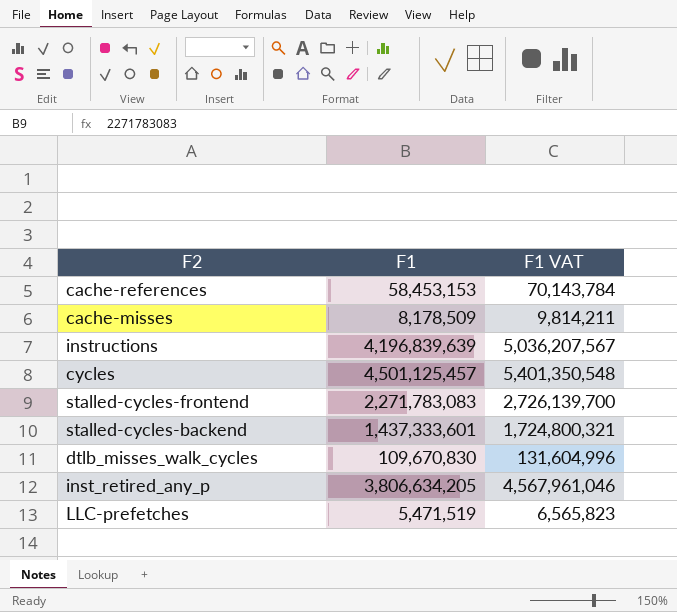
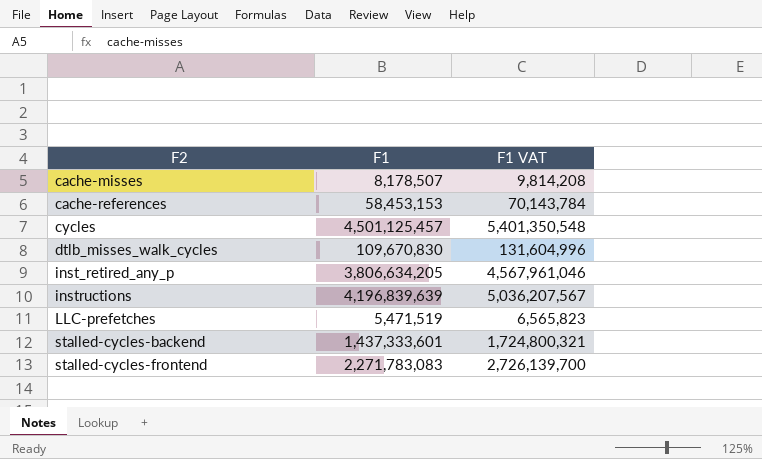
row order: none -> F2 ascending
cache-misses | F1: 8,178,509 -> 8,178,507
cache-misses | F1 VAT: 9,814,211 -> 9,814,208

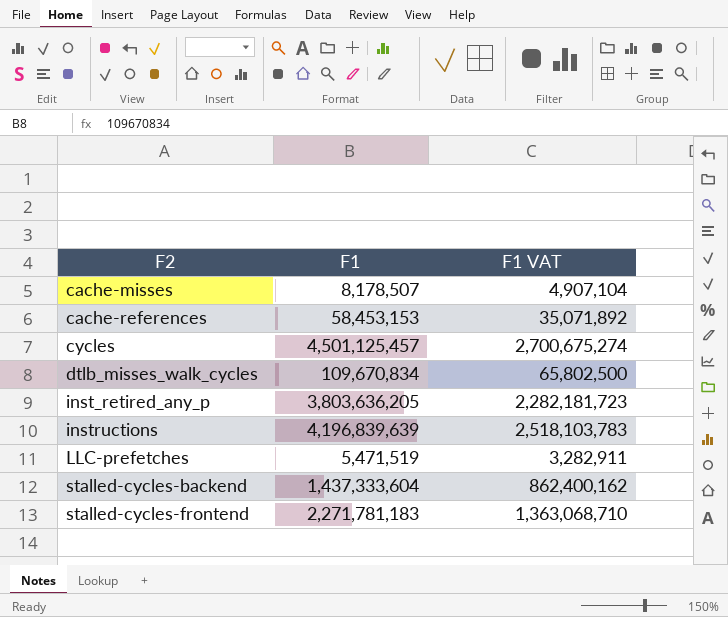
column F1 VAT | formula: [F1] * 1.2 -> [F1] * 0.6
dtlb_misses_walk_cycles | F1: 109,670,830 -> 109,670,834
inst_retired_any_p | F1: 3,806,634,205 -> 3,803,636,205
stalled-cycles-backend | F1: 1,437,333,601 -> 1,437,333,604
stalled-cycles-frontend | F1: 2,271,783,083 -> 2,271,781,183

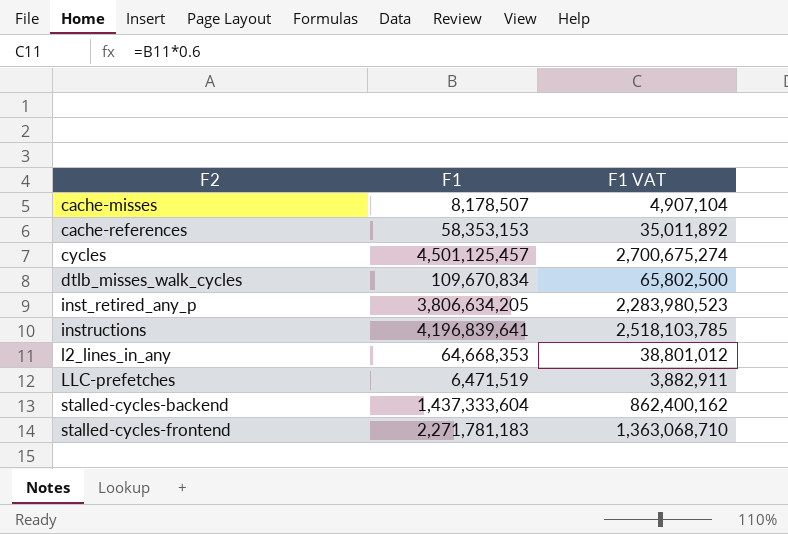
cache-references | F1: 58,453,153 -> 58,353,153
cache-references | F1 VAT: 35,071,892 -> 35,011,892
inst_retired_any_p | F1: 3,803,636,205 -> 3,806,634,205
inst_retired_any_p | F1 VAT: 2,282,181,723 -> 2,283,980,523
instructions | F1: 4,196,839,639 -> 4,196,839,641
instructions | F1 VAT: 2,518,103,783 -> 2,518,103,785
row l2_lines_in_any: none -> 64,668,353 | 38,801,012
LLC-prefetches | F1: 5,471,519 -> 6,471,519
LLC-prefetches | F1 VAT: 3,282,911 -> 3,882,911

